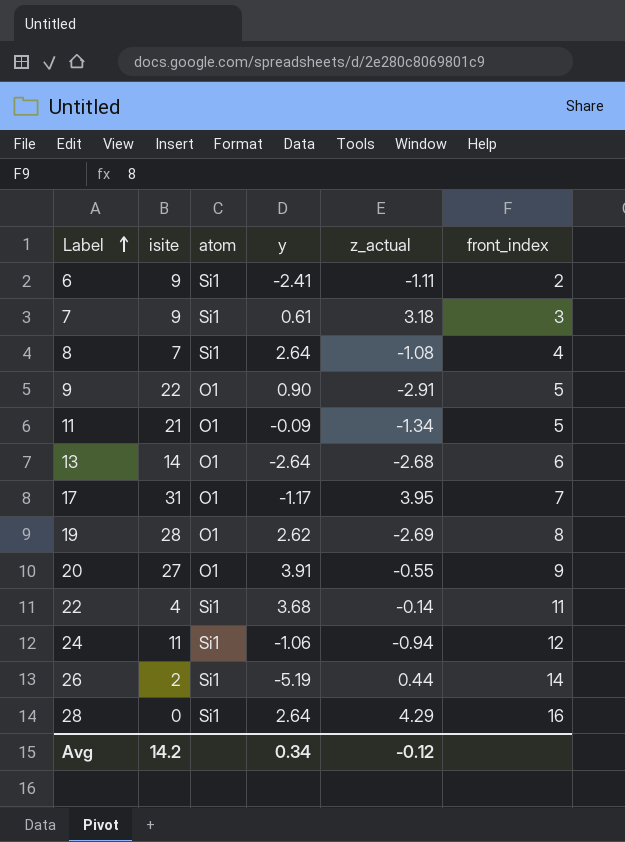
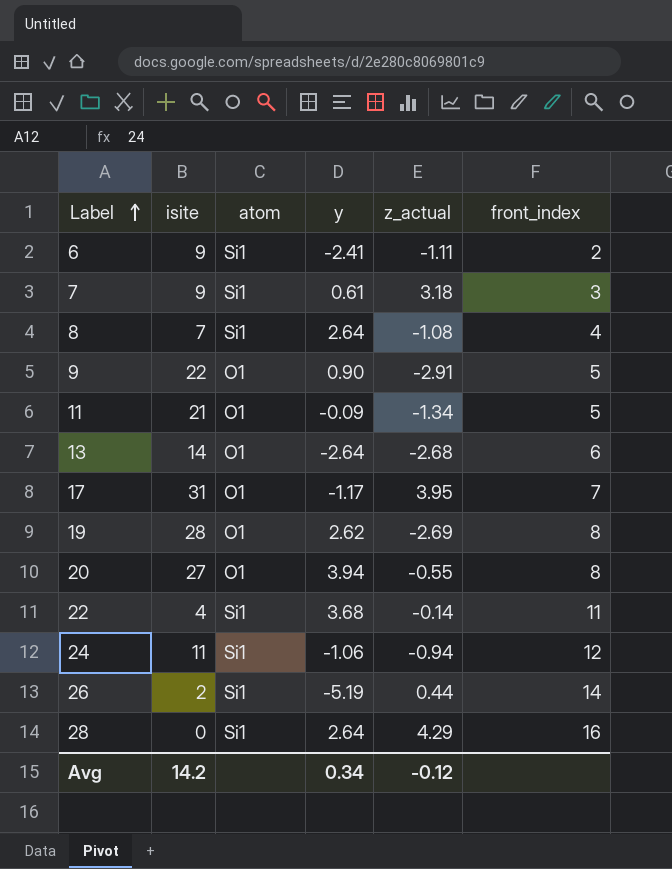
20 | y: 3.91 -> 3.94
20 | front_index: 9 -> 8

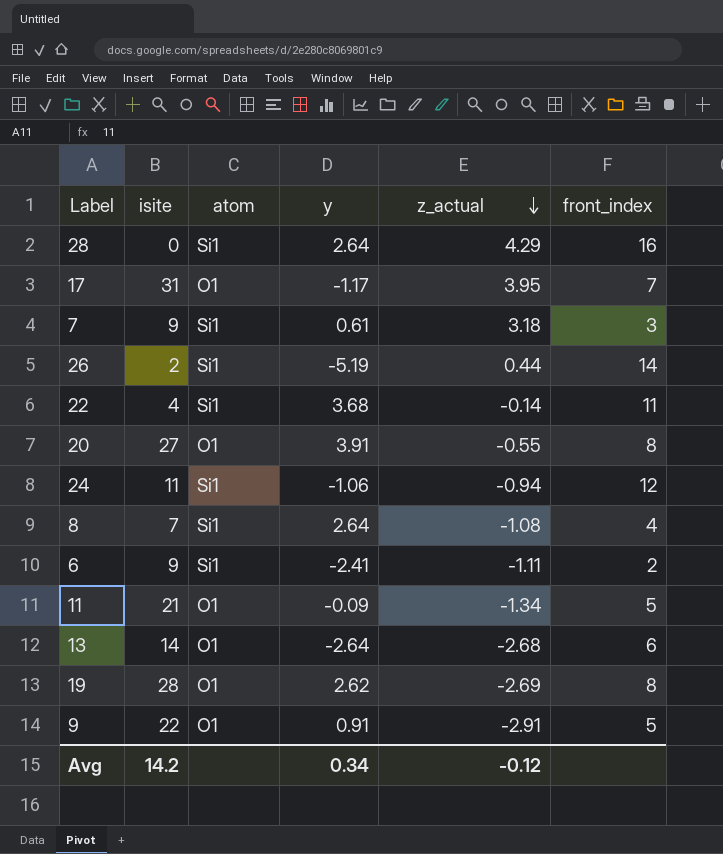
row order: Label ascending -> z_actual descending
20 | y: 3.94 -> 3.91
9 | y: 0.90 -> 0.91

